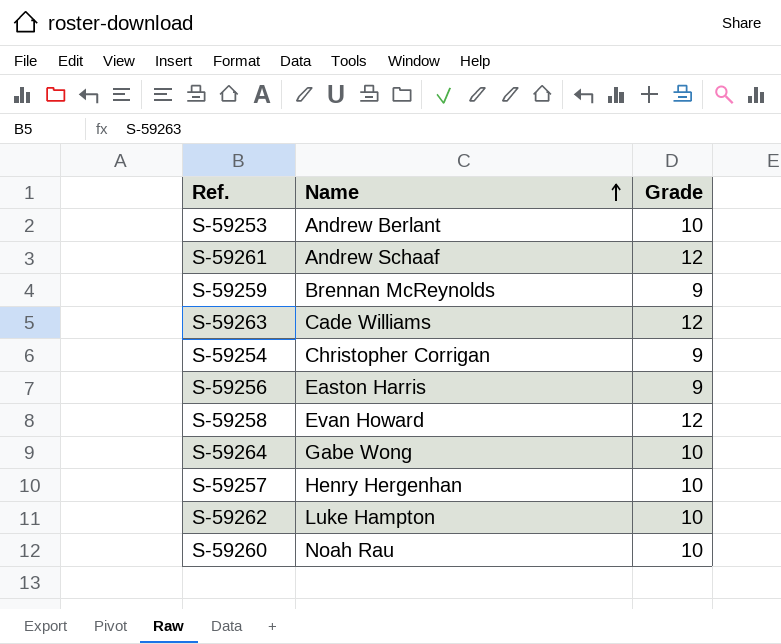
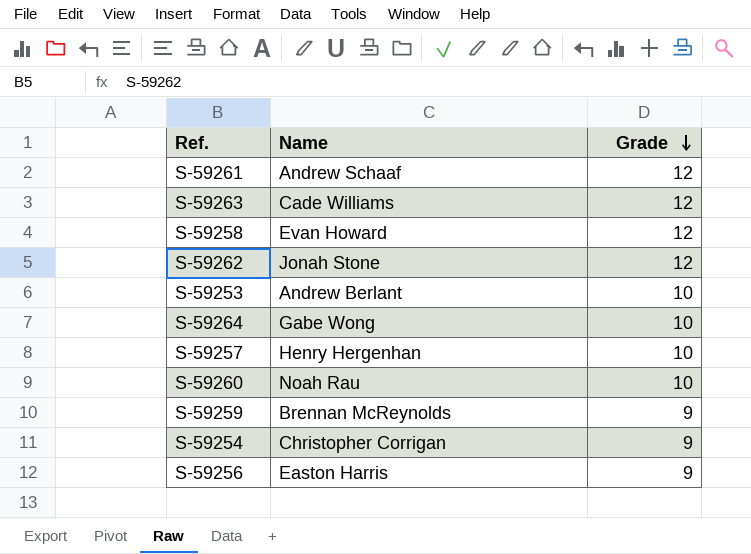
row order: Name ascending -> Grade descending
S-59262 | Name: Luke Hampton -> Jonah Stone
S-59262 | Grade: 10 -> 12

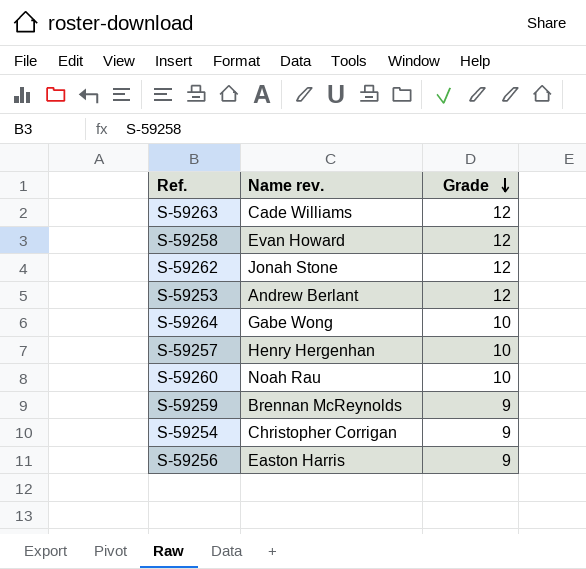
column name: Name -> Name rev.
row S-59261: Andrew Schaaf | 12 -> none
S-59253 | Grade: 10 -> 12

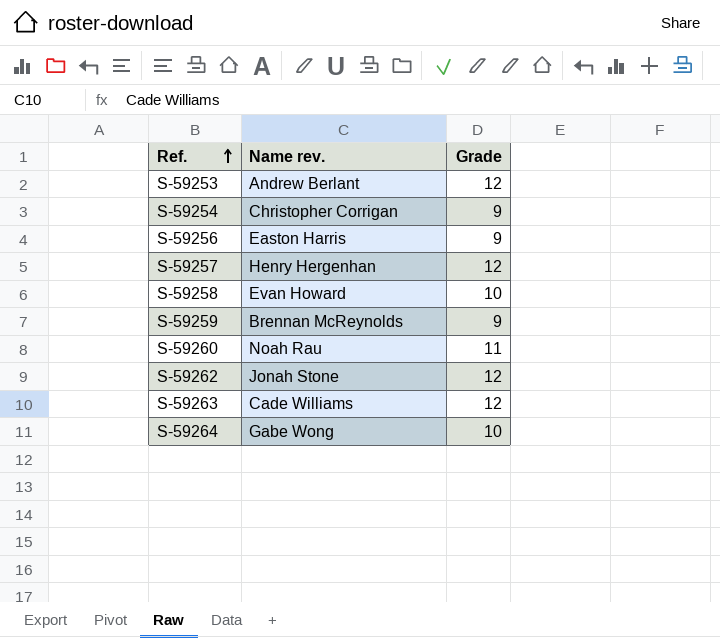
row order: Grade descending -> Ref. ascending
S-59257 | Grade: 10 -> 12
S-59258 | Grade: 12 -> 10
S-59260 | Grade: 10 -> 11

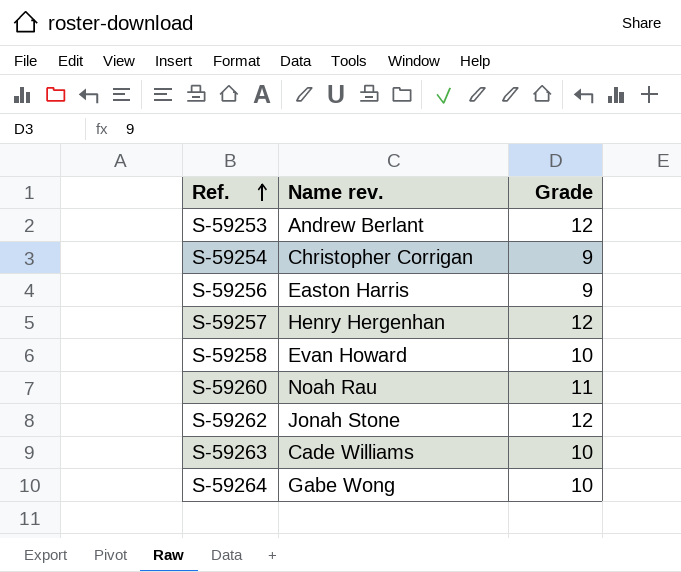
row S-59259: Brennan McReynolds | 9 -> none
S-59263 | Grade: 12 -> 10

